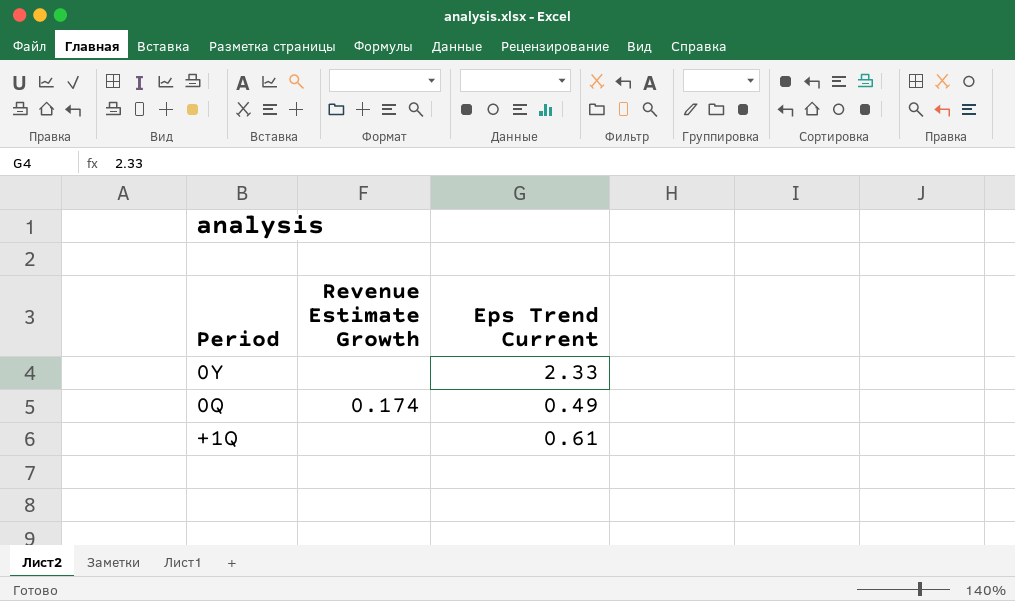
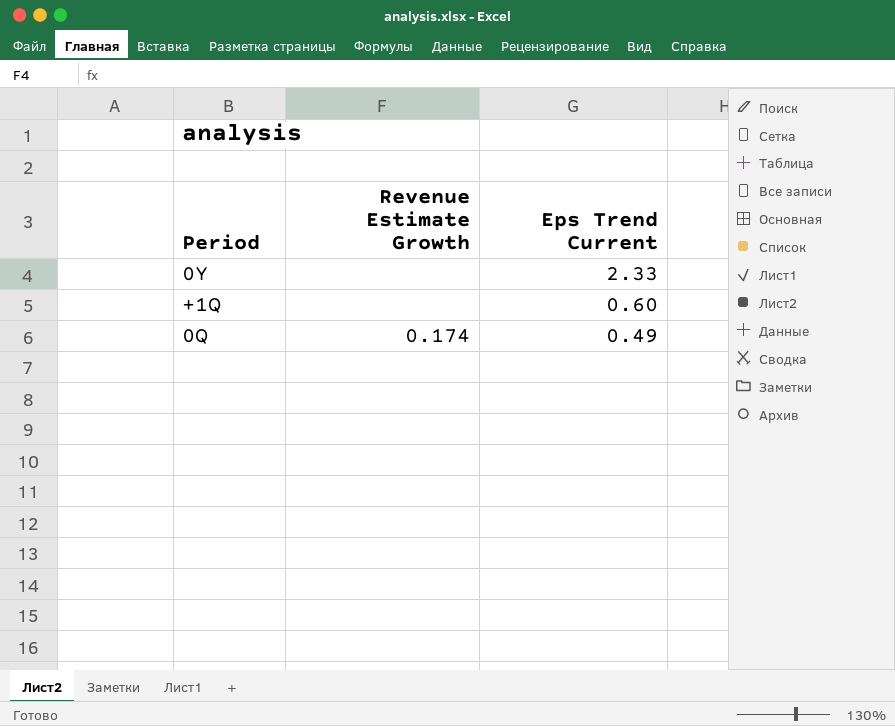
row order: none -> Eps Trend Current descending
+1Q | Eps Trend Current: 0.61 -> 0.60

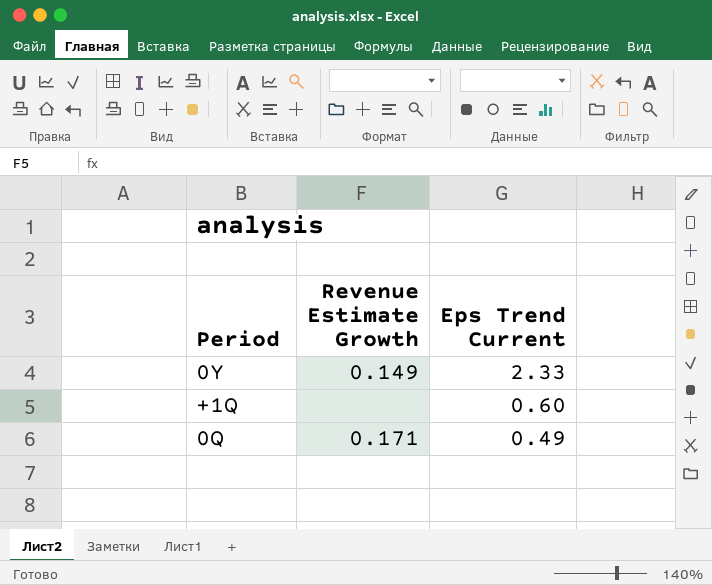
0Y | Revenue Estimate Growth: none -> 0.149
0Q | Revenue Estimate Growth: 0.174 -> 0.171

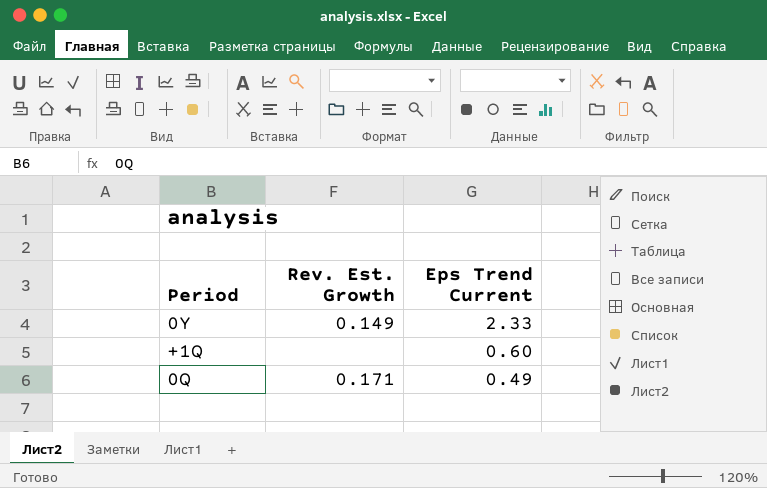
column name: Revenue Estimate Growth -> Rev. Est. Growth

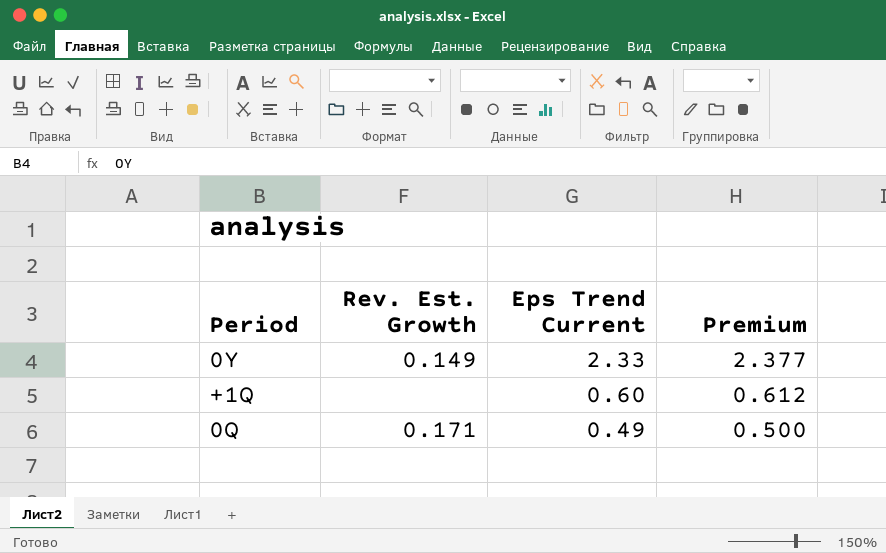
column Premium | formula: none -> [Eps Trend Current] * 1.02

